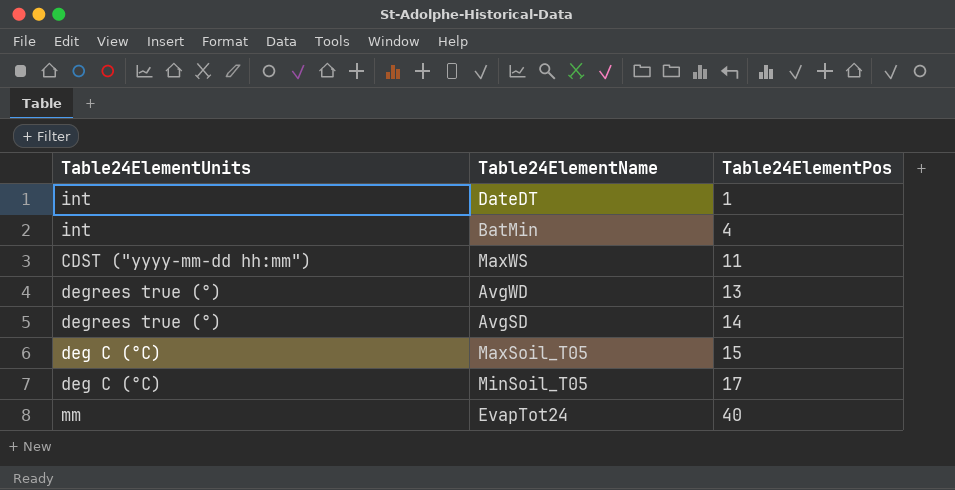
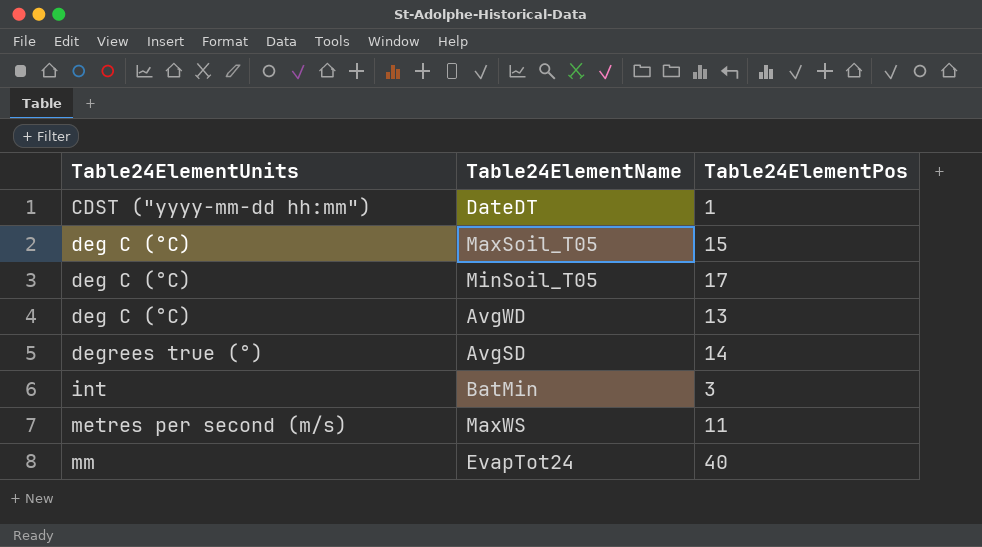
row order: Table24ElementPos ascending -> Table24ElementUnits ascending
DateDT | Table24ElementUnits: int -> CDST ("yyyy-mm-dd hh:mm")
AvgWD | Table24ElementUnits: degrees true (°) -> deg C (°C)
BatMin | Table24ElementPos: 4 -> 3
MaxWS | Table24ElementUnits: CDST ("yyyy-mm-dd hh:mm") -> metres per second (m/s)

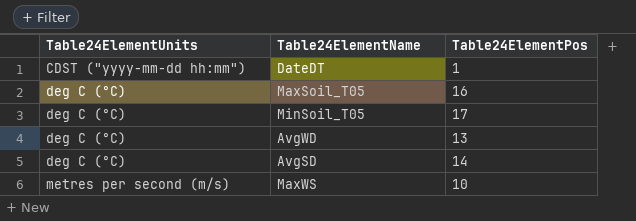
row BatMin: int | 3 -> none
row EvapTot24: mm | 40 -> none
MaxSoil_T05 | Table24ElementPos: 15 -> 16
AvgSD | Table24ElementUnits: degrees true (°) -> deg C (°C)
MaxWS | Table24ElementPos: 11 -> 10

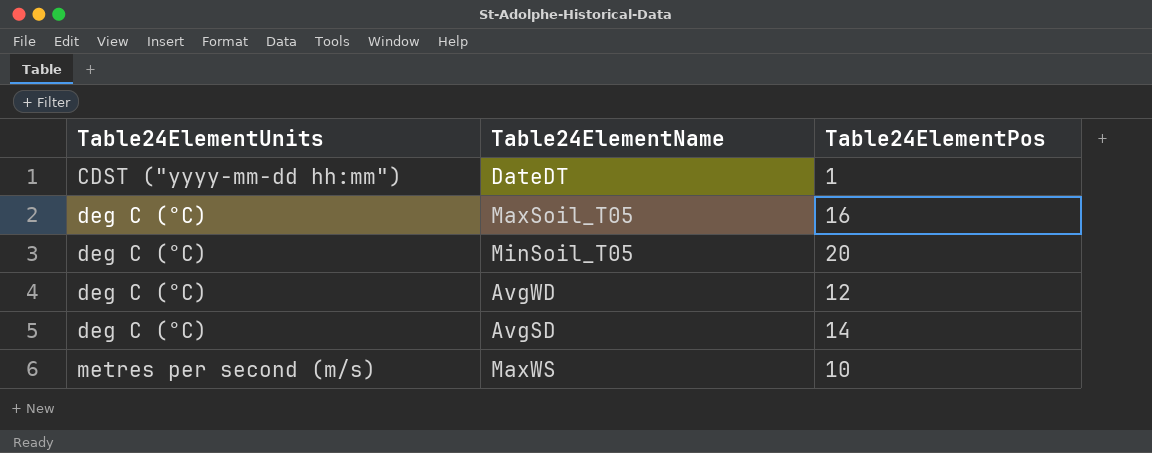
MinSoil_T05 | Table24ElementPos: 17 -> 20
AvgWD | Table24ElementPos: 13 -> 12

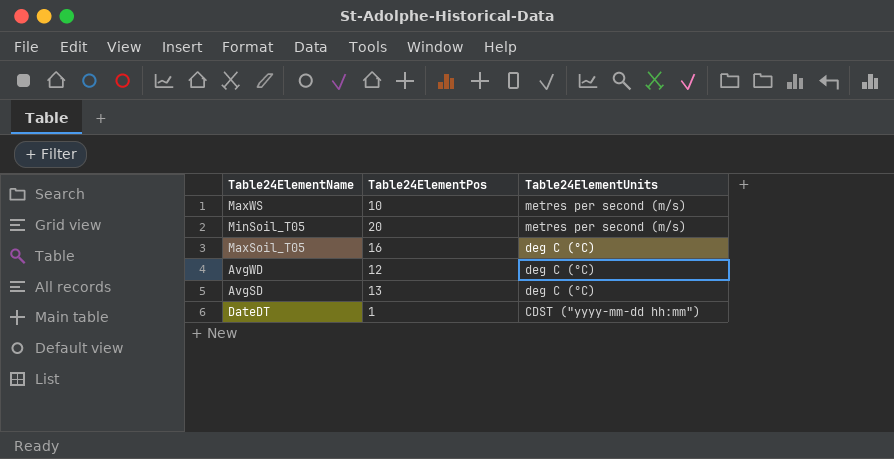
row order: Table24ElementUnits ascending -> Table24ElementUnits descending
column Table24ElementUnits | position: 1 -> 3
MinSoil_T05 | Table24ElementUnits: deg C (°C) -> metres per second (m/s)
AvgSD | Table24ElementPos: 14 -> 13

